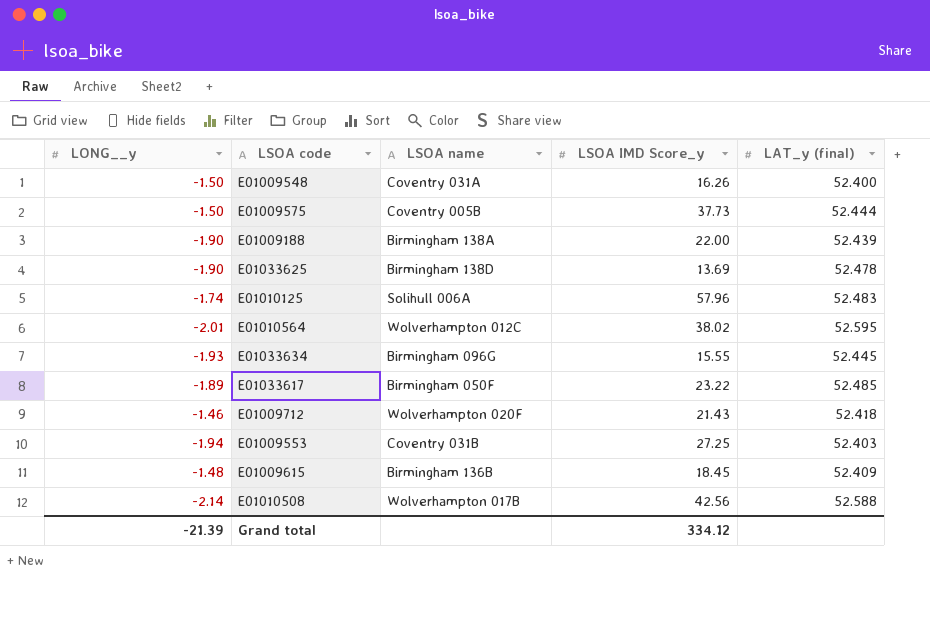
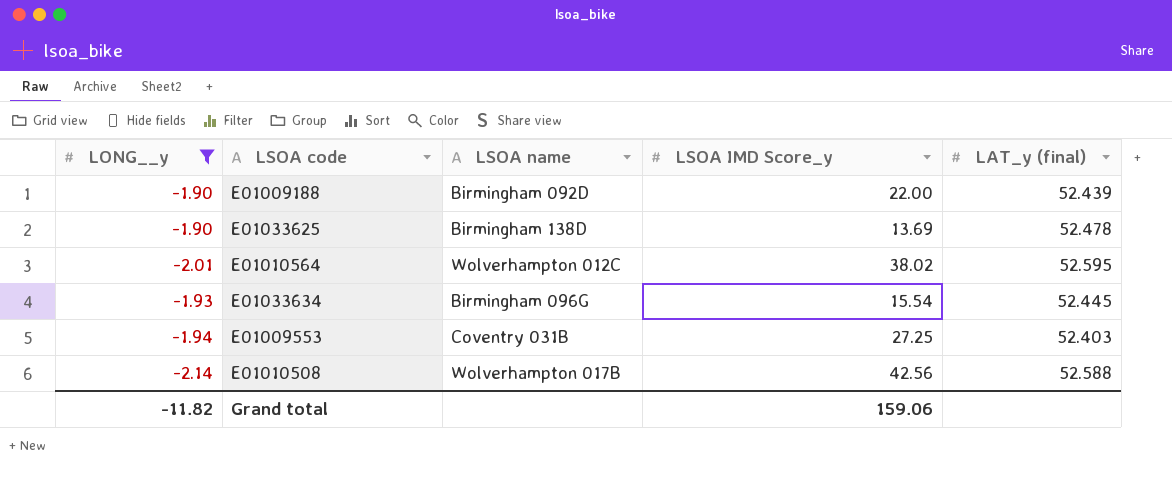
filter: none -> LONG__y <= -1.90
E01009188 | LSOA name: Birmingham 138A -> Birmingham 092D
E01033634 | LSOA IMD Score_y: 15.55 -> 15.54
Grand total | LONG__y: -21.39 -> -11.82
Grand total | LSOA IMD Score_y: 334.12 -> 159.06

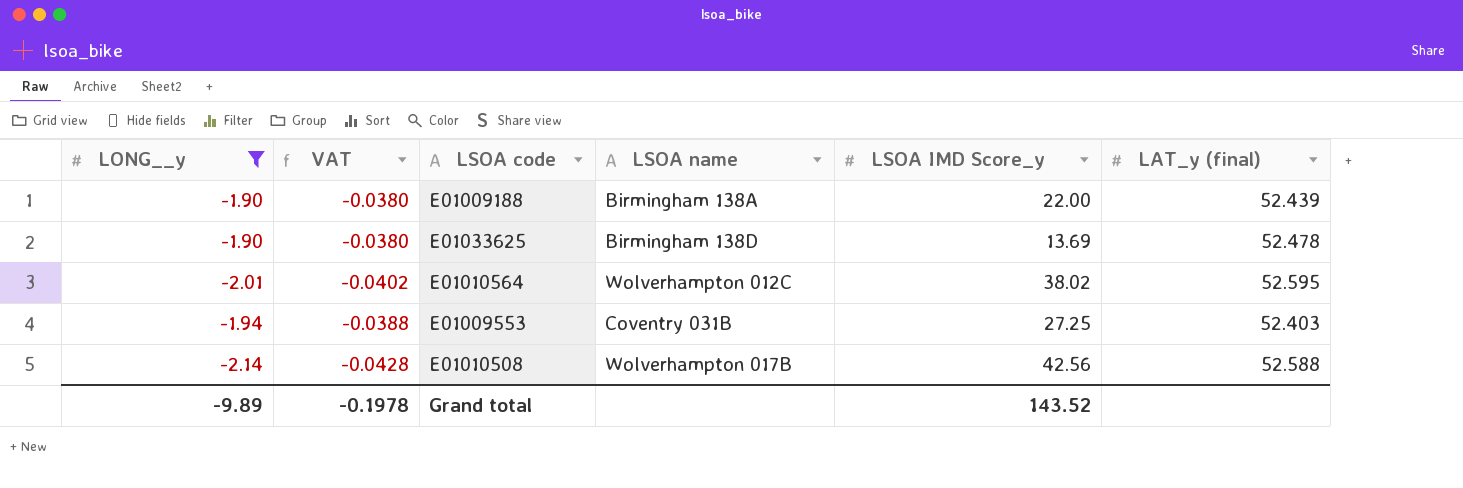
column VAT | formula: none -> [LONG__y] * 0.02
row E01033634: -1.93 | Birmingham 096G | 15.54 | 52.445 -> none
E01009188 | LSOA name: Birmingham 092D -> Birmingham 138A
Grand total | LONG__y: -11.82 -> -9.89
Grand total | LSOA IMD Score_y: 159.06 -> 143.52

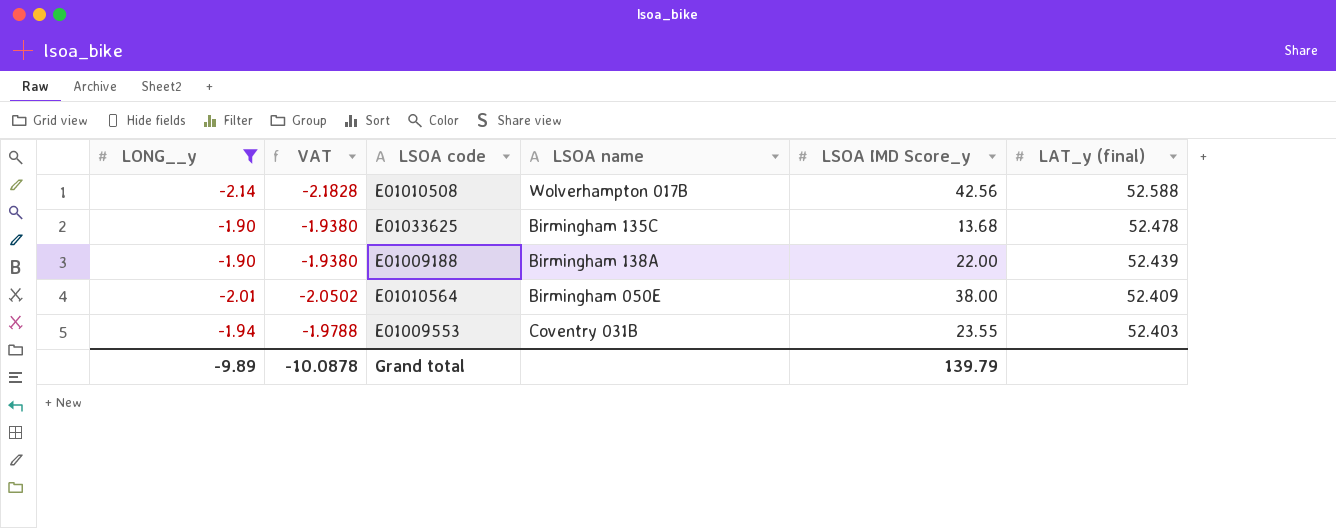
row order: none -> LAT_y (final) descending
column VAT | formula: [LONG__y] * 0.02 -> [LONG__y] * 1.02
E01033625 | LSOA name: Birmingham 138D -> Birmingham 135C
E01033625 | LSOA IMD Score_y: 13.69 -> 13.68
E01010564 | LSOA name: Wolverhampton 012C -> Birmingham 050E
E01010564 | LSOA IMD Score_y: 38.02 -> 38.00
E01010564 | LAT_y (final): 52.595 -> 52.409
E01009553 | LSOA IMD Score_y: 27.25 -> 23.55
Grand total | VAT: -0.1978 -> -10.0878
Grand total | LSOA IMD Score_y: 143.52 -> 139.79

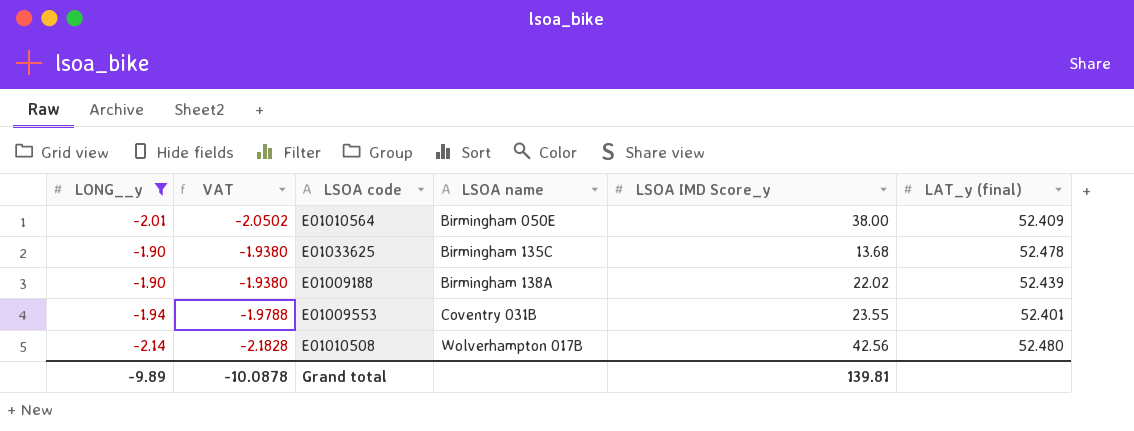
row order: LAT_y (final) descending -> LSOA name ascending
E01009188 | LSOA IMD Score_y: 22.00 -> 22.02
E01009553 | LAT_y (final): 52.403 -> 52.401
E01010508 | LAT_y (final): 52.588 -> 52.480
Grand total | LSOA IMD Score_y: 139.79 -> 139.81

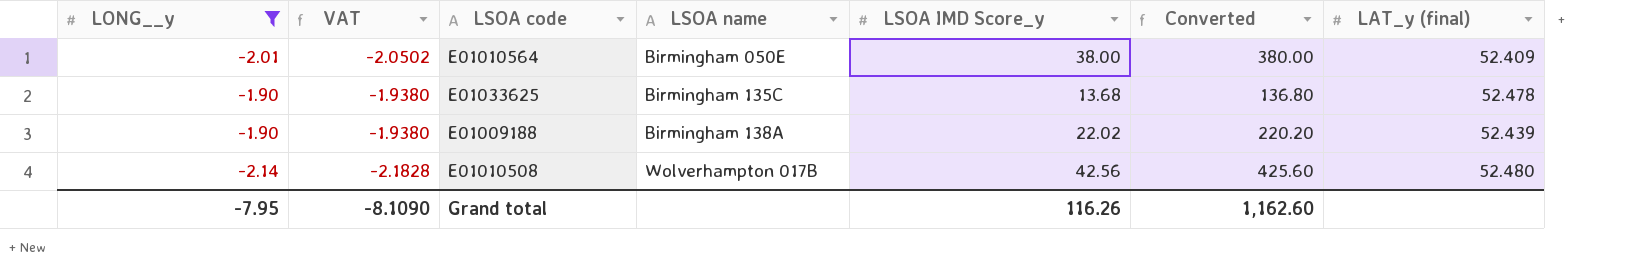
column Converted | formula: none -> [LSOA IMD Score_y] * 10
row E01009553: -1.94 | -1.9788 | Coventry 031B | 23.55 | 52.401 -> none
Grand total | LONG__y: -9.89 -> -7.95
Grand total | VAT: -10.0878 -> -8.1090
Grand total | LSOA IMD Score_y: 139.81 -> 116.26

